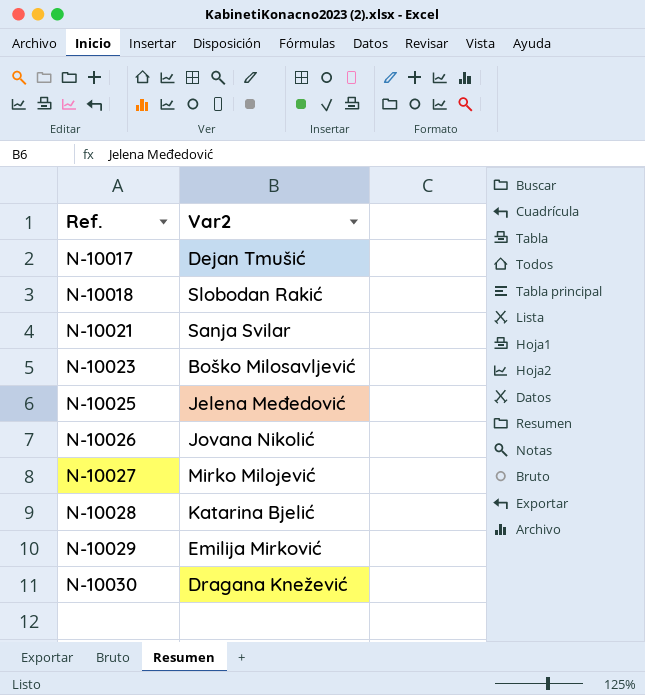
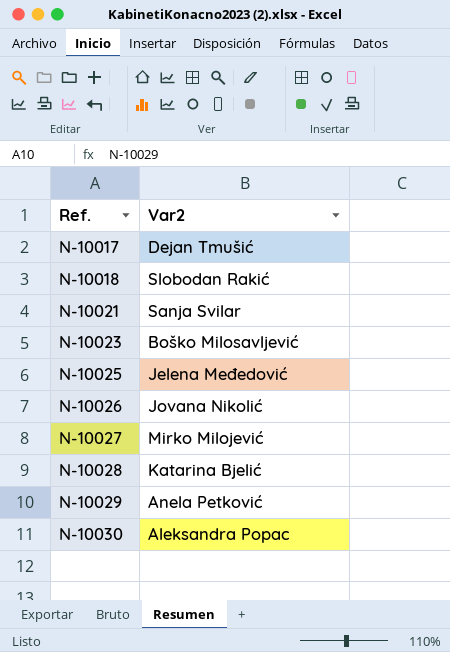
N-10029 | Var2: Emilija Mirković -> Anela Petković
N-10030 | Var2: Dragana Knežević -> Aleksandra Popac

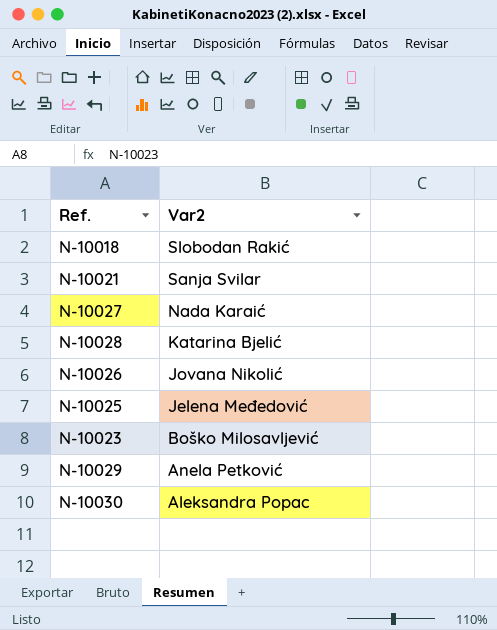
row order: Ref. ascending -> Var2 descending
row N-10017: Dejan Tmušić -> none
N-10027 | Var2: Mirko Milojević -> Nada Karaić

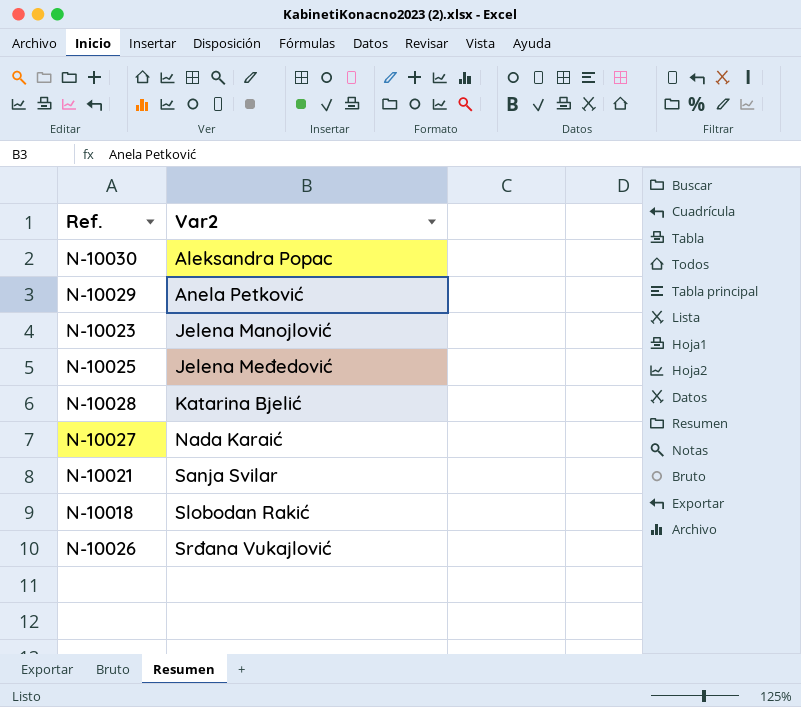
row order: Var2 descending -> Var2 ascending
N-10023 | Var2: Boško Milosavljević -> Jelena Manojlović
N-10026 | Var2: Jovana Nikolić -> Srđana Vukajlović

